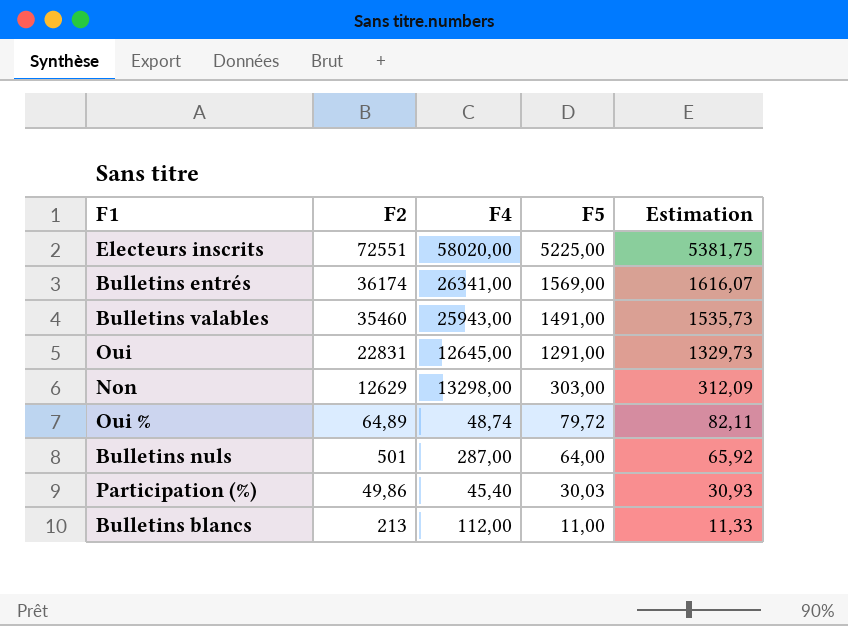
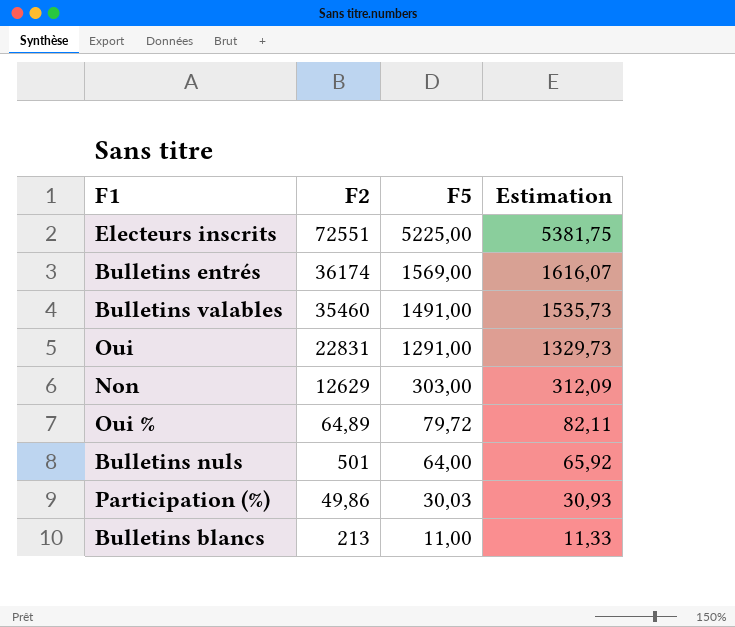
column F4 | position: 3 -> none

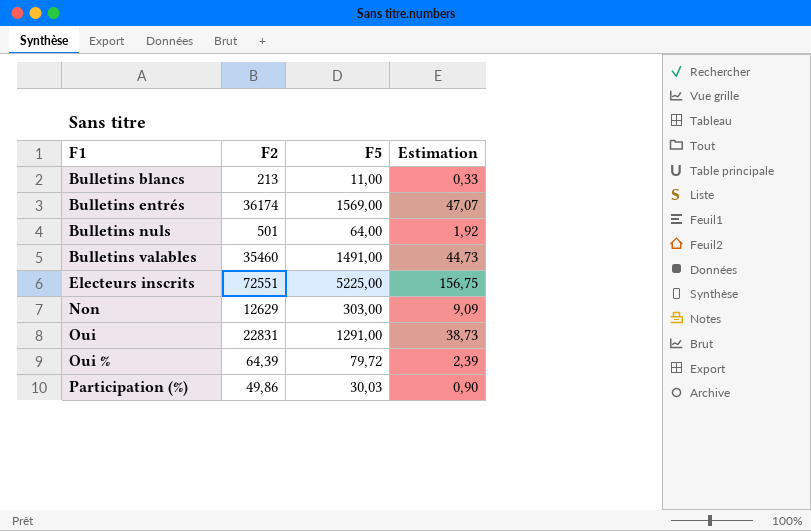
row order: F5 descending -> F1 ascending
column Estimation | formula: [F5] * 1,03 -> [F5] * 0,03
Oui % | F2: 64,89 -> 64,39

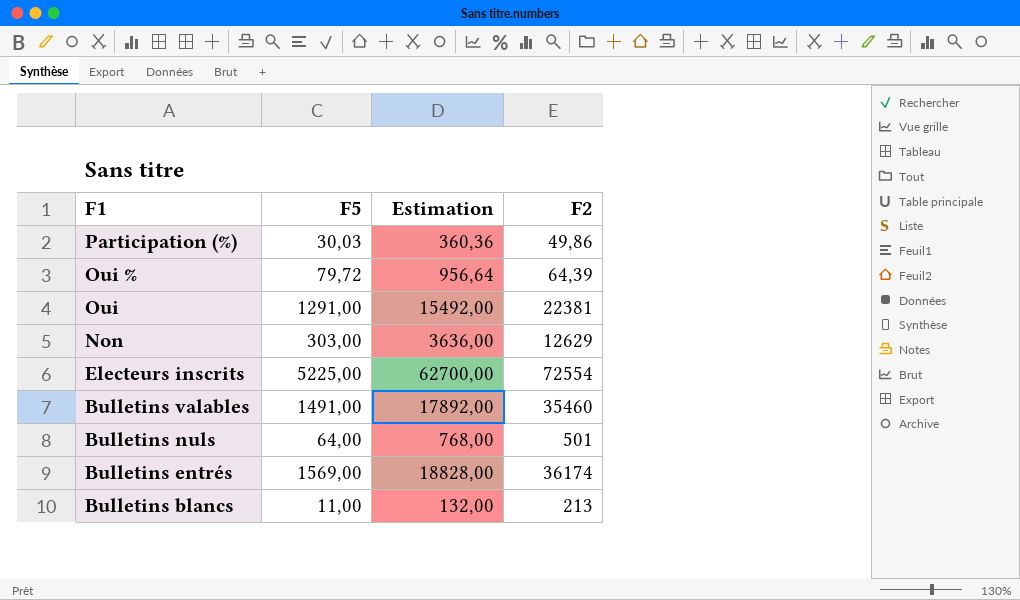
row order: F1 ascending -> F1 descending
column Estimation | formula: [F5] * 0,03 -> [F5] * 12
column F2 | position: 2 -> 4
Oui | F2: 22831 -> 22381
Electeurs inscrits | F2: 72551 -> 72554

